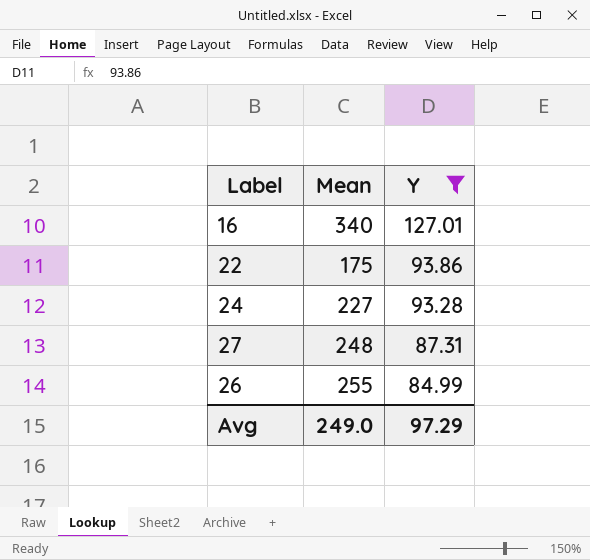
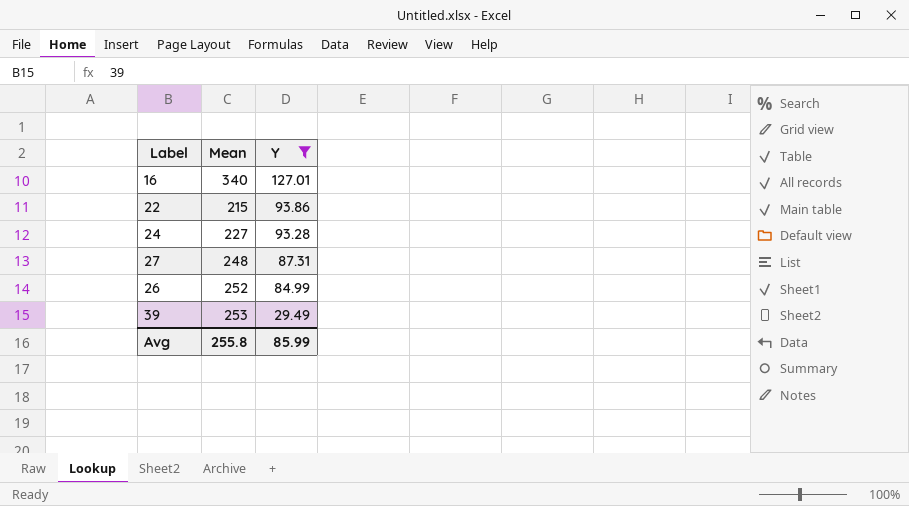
22 | Mean: 175 -> 215
26 | Mean: 255 -> 252
row 39: none -> 253 | 29.49
Avg | Mean: 249.0 -> 255.8
Avg | Y: 97.29 -> 85.99

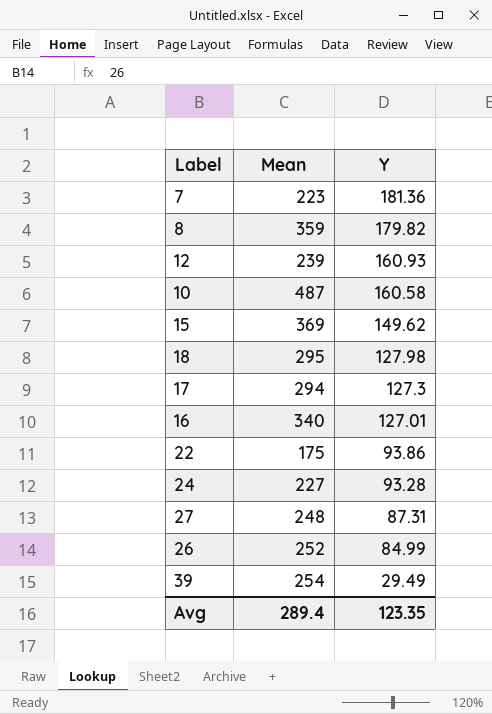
filter: Y <= 127.01 -> none
22 | Mean: 215 -> 175
39 | Mean: 253 -> 254
Avg | Mean: 255.8 -> 289.4
Avg | Y: 85.99 -> 123.35

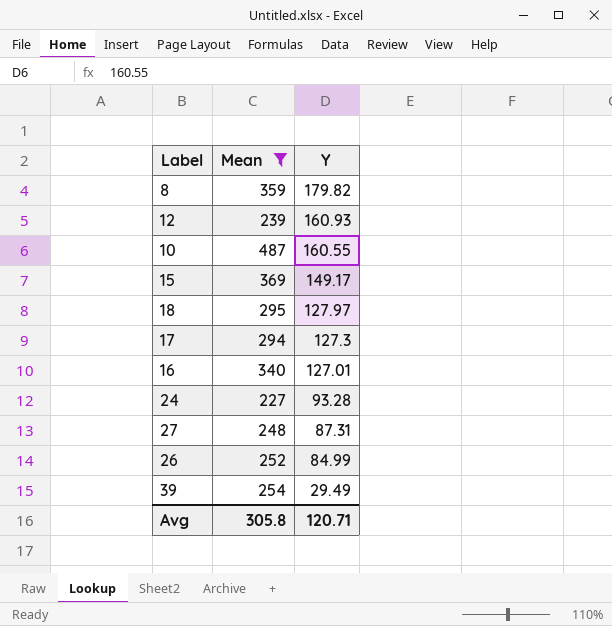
filter: none -> Mean >= 227
10 | Y: 160.58 -> 160.55
15 | Y: 149.62 -> 149.17
18 | Y: 127.98 -> 127.97
Avg | Mean: 289.4 -> 305.8
Avg | Y: 123.35 -> 120.71

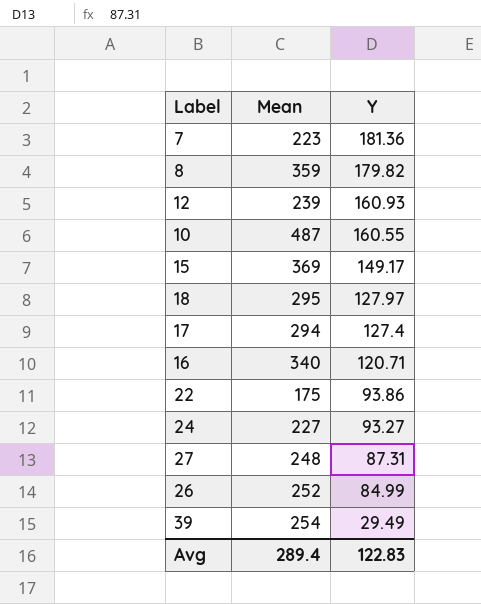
filter: Mean >= 227 -> none
17 | Y: 127.3 -> 127.4
16 | Y: 127.01 -> 120.71
24 | Y: 93.28 -> 93.27
Avg | Mean: 305.8 -> 289.4
Avg | Y: 120.71 -> 122.83

